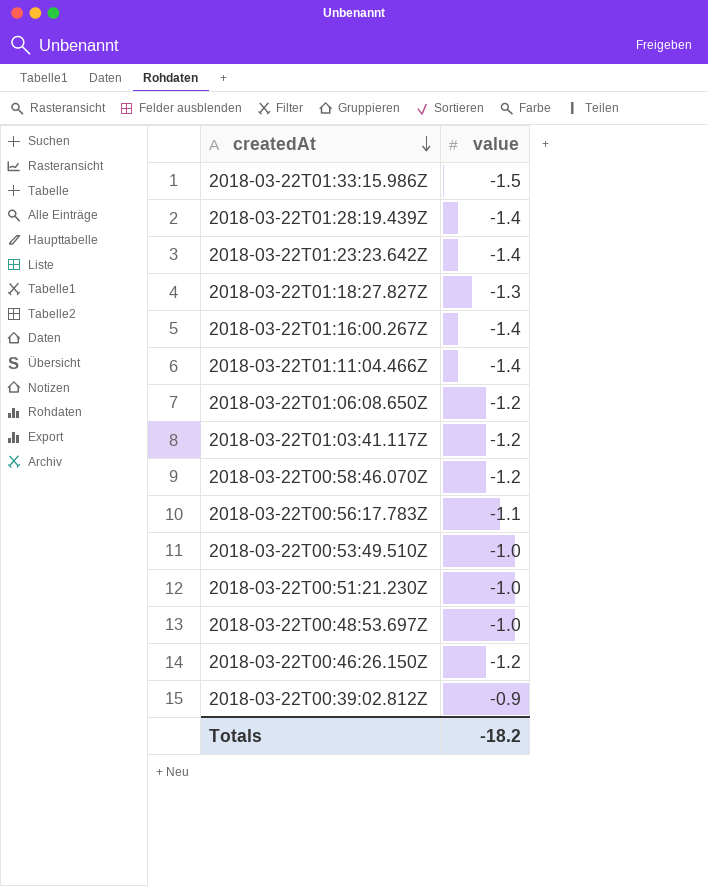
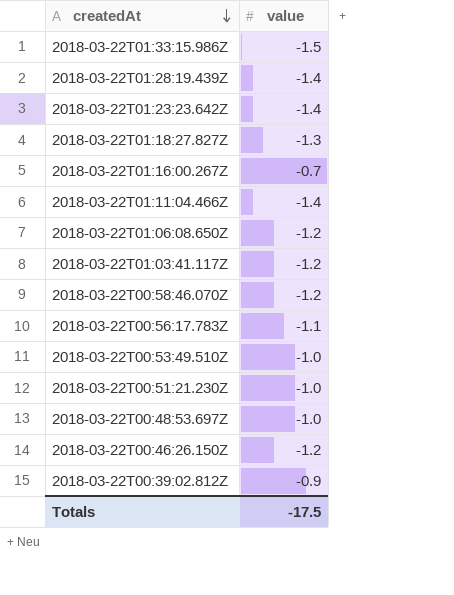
2018-03-22T01:16:00.267Z | value: -1.4 -> -0.7
Totals | value: -18.2 -> -17.5

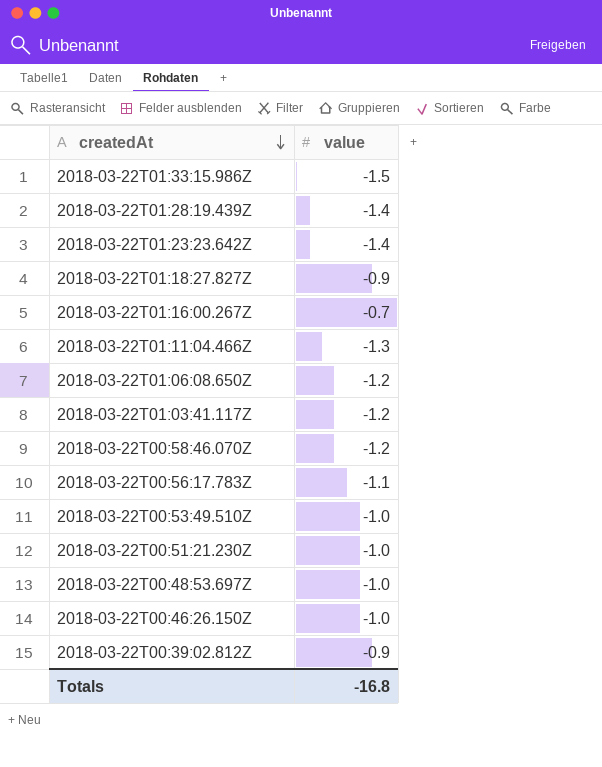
2018-03-22T01:18:27.827Z | value: -1.3 -> -0.9
2018-03-22T01:11:04.466Z | value: -1.4 -> -1.3
2018-03-22T00:46:26.150Z | value: -1.2 -> -1.0
Totals | value: -17.5 -> -16.8

